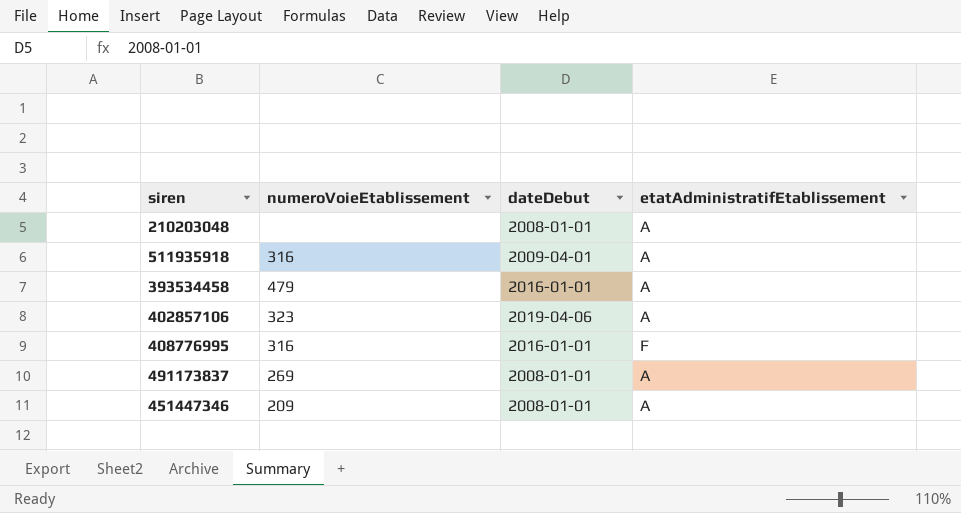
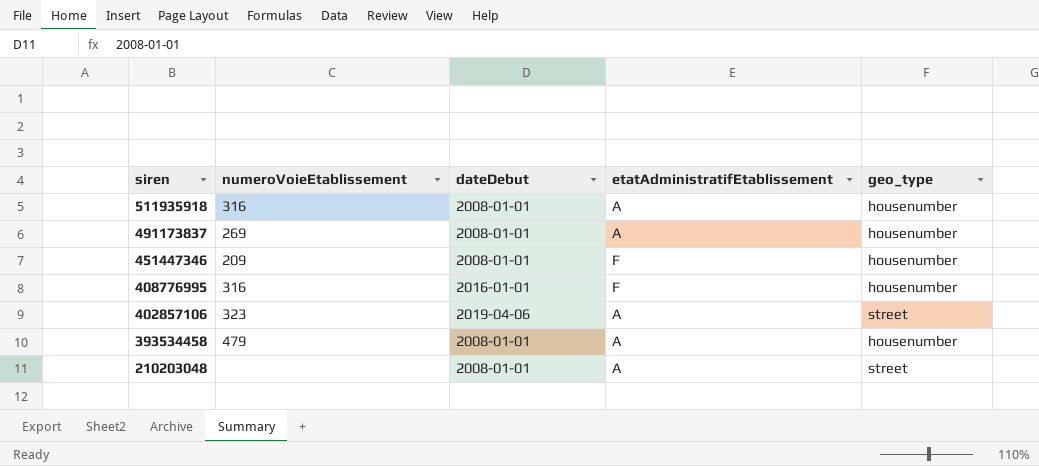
row order: none -> siren descending
column geo_type | position: none -> 5
511935918 | dateDebut: 2009-04-01 -> 2008-01-01
451447346 | etatAdministratifEtablissement: A -> F
393534458 | dateDebut: 2016-01-01 -> 2008-01-01

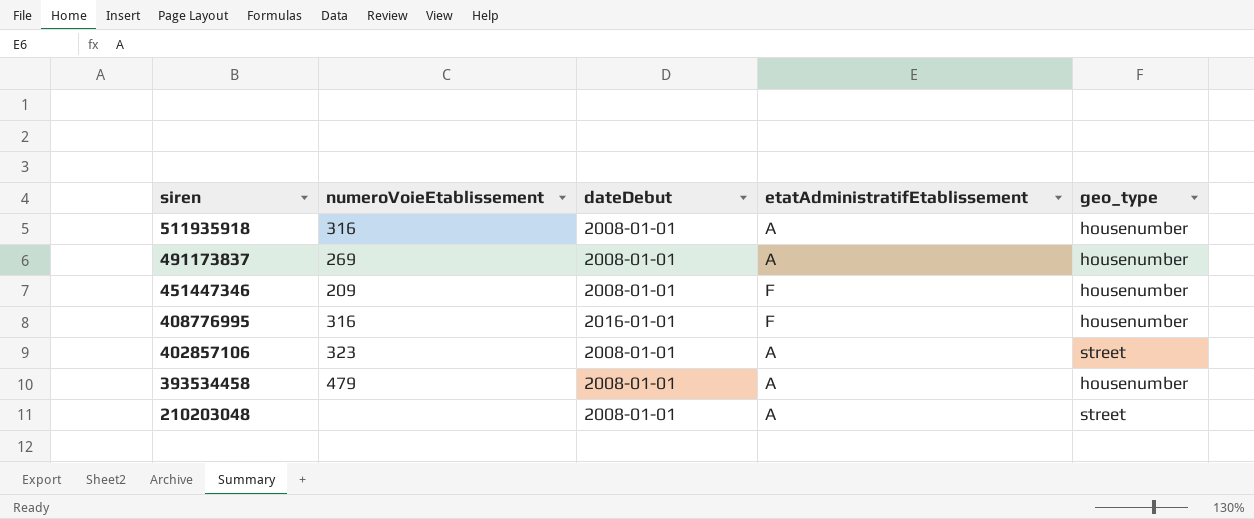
402857106 | dateDebut: 2019-04-06 -> 2008-01-01

